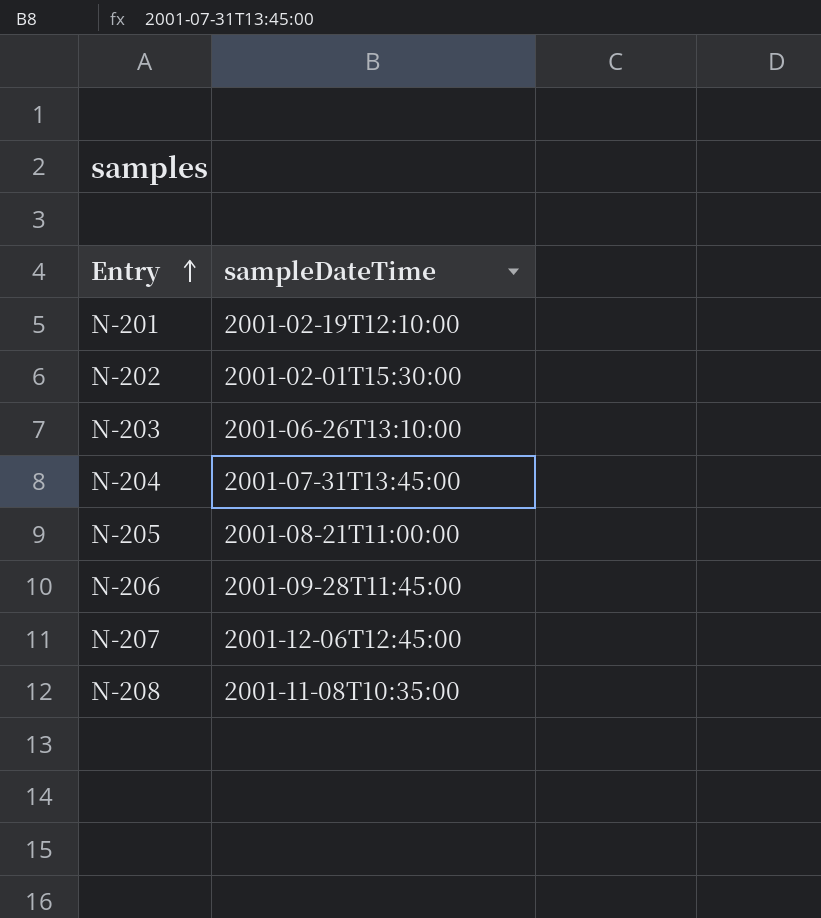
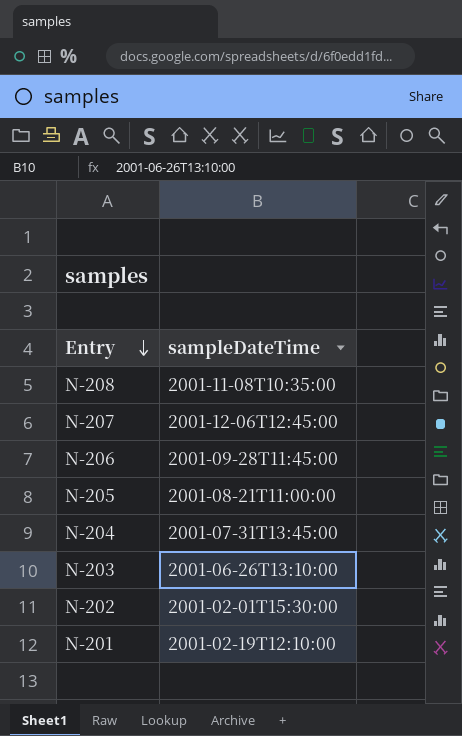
row order: Entry ascending -> Entry descending

